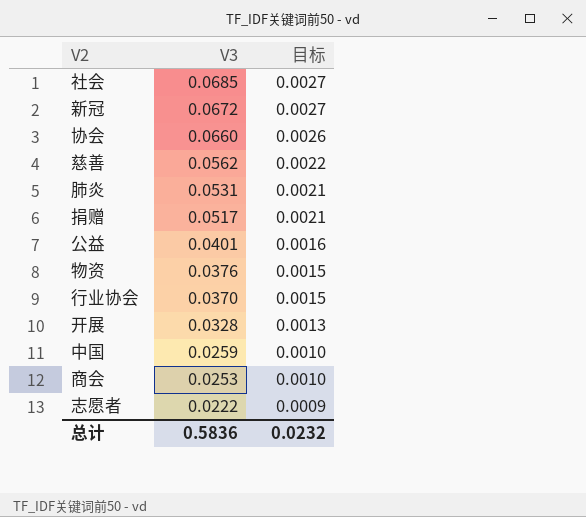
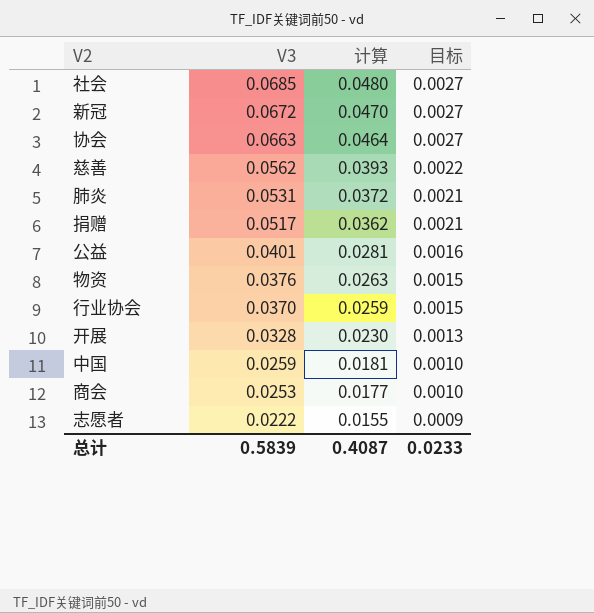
column 计算 | formula: none -> [V3] * 0.7
协会 | V3: 0.0660 -> 0.0663
协会 | 目标: 0.0026 -> 0.0027
总计 | V3: 0.5836 -> 0.5839
总计 | 目标: 0.0232 -> 0.0233

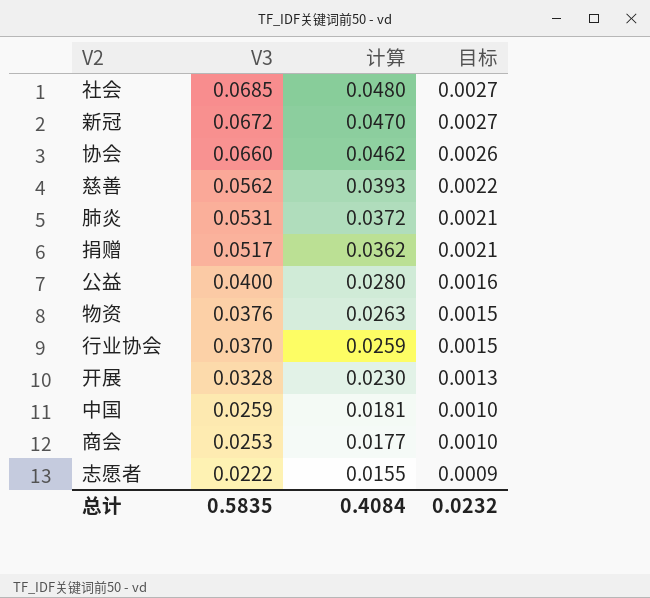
协会 | V3: 0.0663 -> 0.0660
协会 | 计算: 0.0464 -> 0.0462
协会 | 目标: 0.0027 -> 0.0026
公益 | V3: 0.0401 -> 0.0400
公益 | 计算: 0.0281 -> 0.0280
总计 | V3: 0.5839 -> 0.5835
总计 | 计算: 0.4087 -> 0.4084
总计 | 目标: 0.0233 -> 0.0232

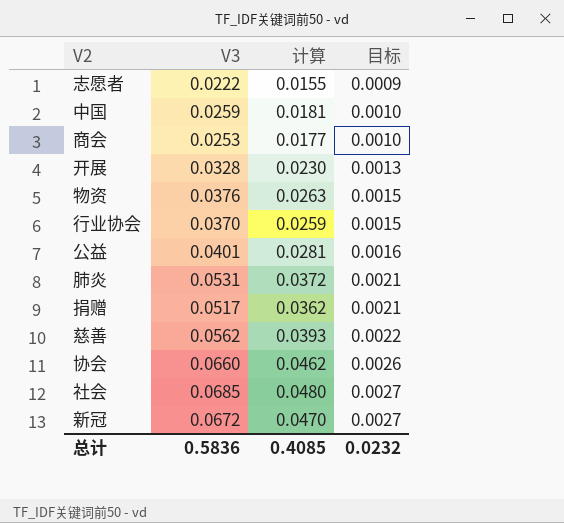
row order: V3 descending -> 目标 ascending
公益 | V3: 0.0400 -> 0.0401
公益 | 计算: 0.0280 -> 0.0281
总计 | V3: 0.5835 -> 0.5836
总计 | 计算: 0.4084 -> 0.4085

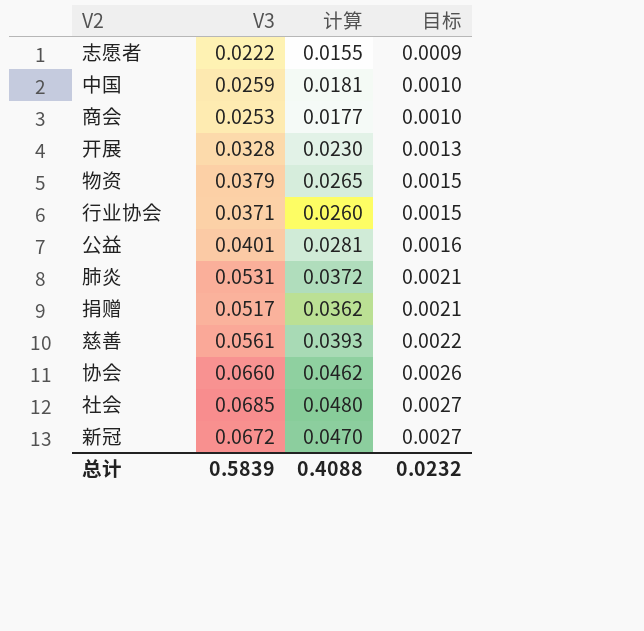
物资 | V3: 0.0376 -> 0.0379
物资 | 计算: 0.0263 -> 0.0265
行业协会 | V3: 0.0370 -> 0.0371
行业协会 | 计算: 0.0259 -> 0.0260
慈善 | V3: 0.0562 -> 0.0561
总计 | V3: 0.5836 -> 0.5839
总计 | 计算: 0.4085 -> 0.4088

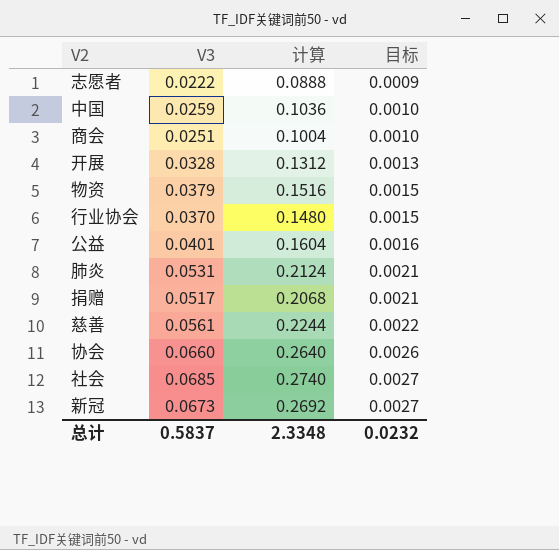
column 计算 | formula: [V3] * 0.7 -> [V3] * 4
商会 | V3: 0.0253 -> 0.0251
行业协会 | V3: 0.0371 -> 0.0370
新冠 | V3: 0.0672 -> 0.0673
总计 | V3: 0.5839 -> 0.5837
总计 | 计算: 0.4088 -> 2.3348

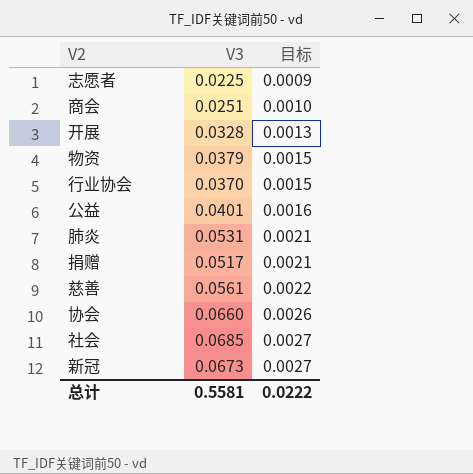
column 计算 | formula: [V3] * 4 -> none
row 中国: 0.0259 | 0.1036 | 0.0010 -> none
志愿者 | V3: 0.0222 -> 0.0225
总计 | V3: 0.5837 -> 0.5581
总计 | 目标: 0.0232 -> 0.0222

